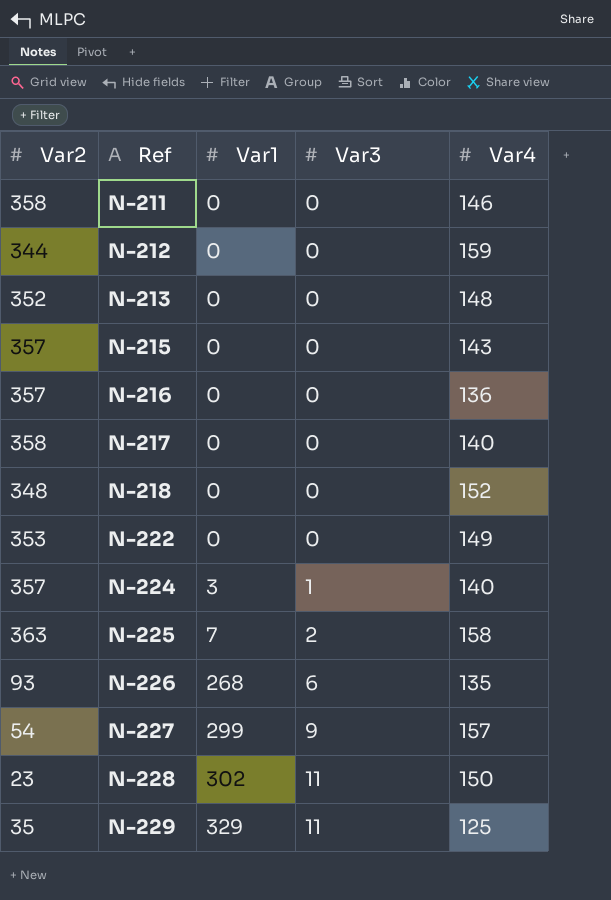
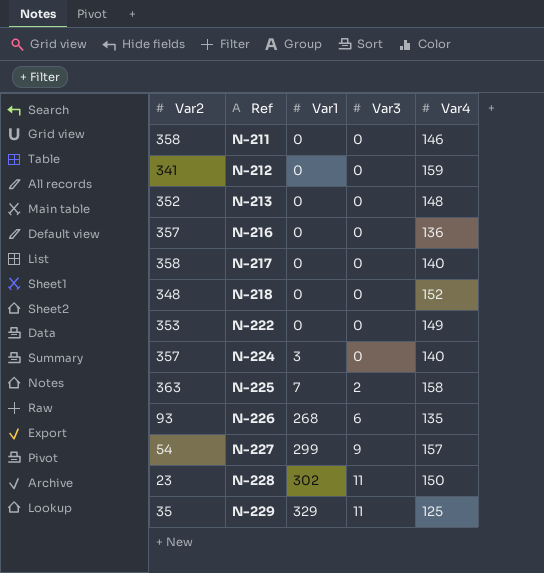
row N-215: 357 | 0 | 0 | 143 -> none
N-212 | Var2: 344 -> 341
N-224 | Var3: 1 -> 0

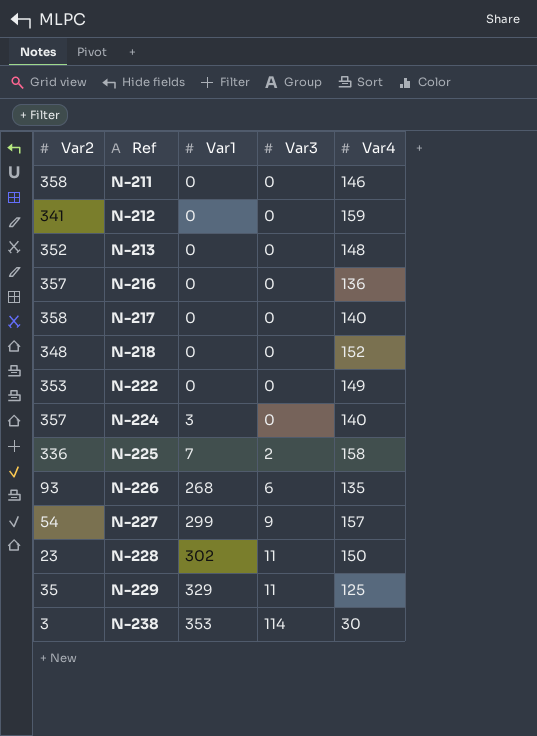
N-225 | Var2: 363 -> 336
row N-238: none -> 3 | 353 | 114 | 30

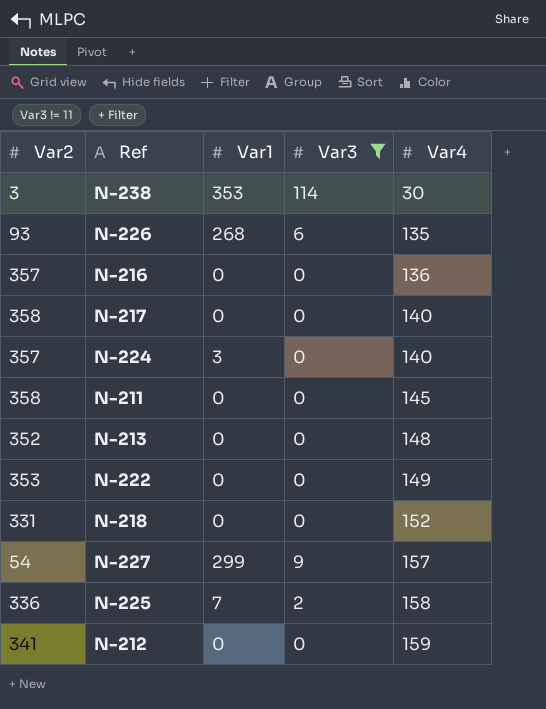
filter: none -> Var3 != 11
row order: Ref ascending -> Var4 ascending
N-211 | Var4: 146 -> 145
N-218 | Var2: 348 -> 331

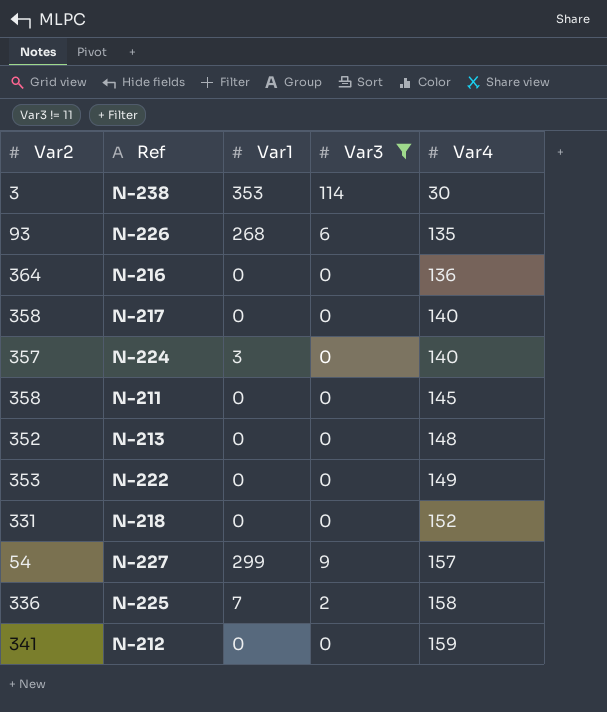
N-216 | Var2: 357 -> 364

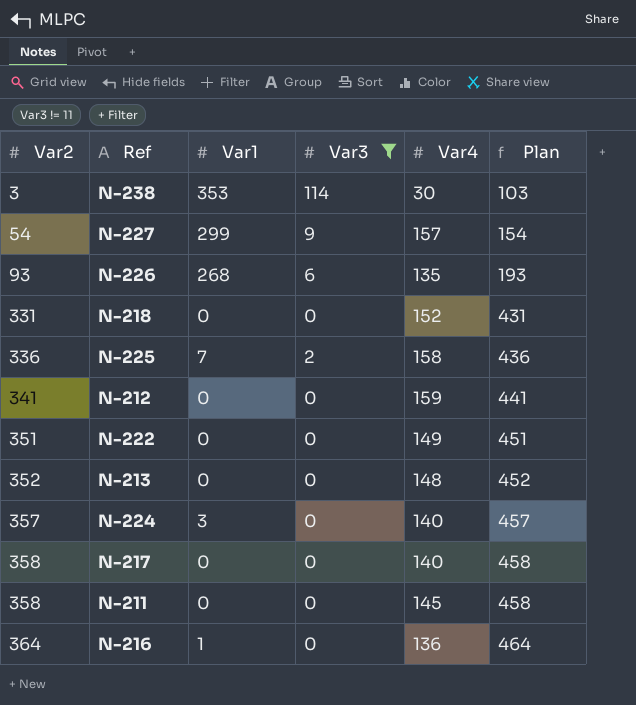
row order: Var4 ascending -> Var2 ascending
column Plan | formula: none -> [Var2] + 100
N-222 | Var2: 353 -> 351
N-216 | Var1: 0 -> 1

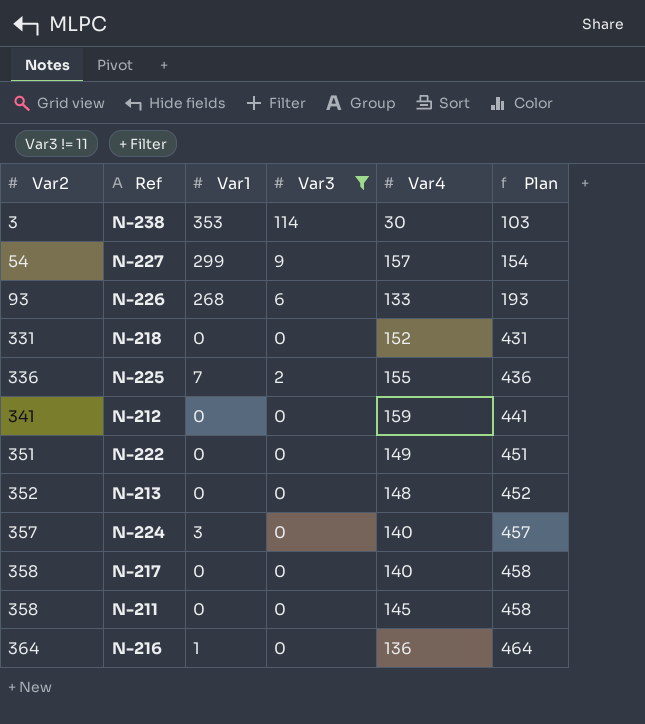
N-226 | Var4: 135 -> 133
N-225 | Var4: 158 -> 155

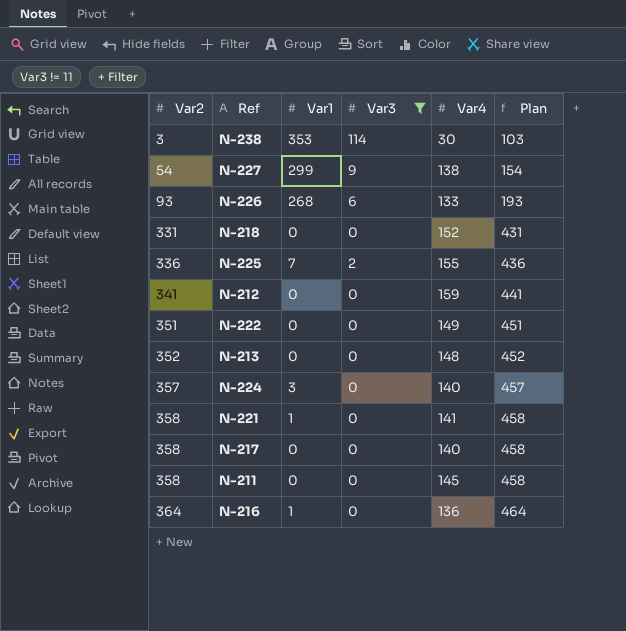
N-227 | Var4: 157 -> 138
row N-221: none -> 358 | 1 | 0 | 141 | 458

